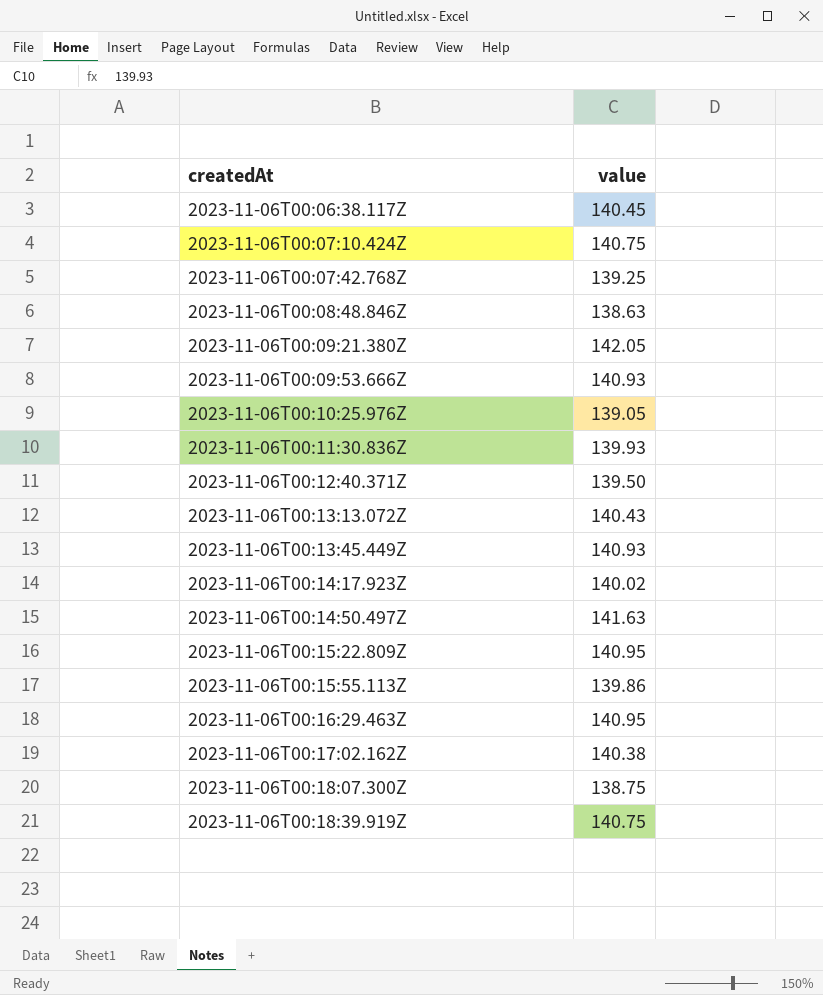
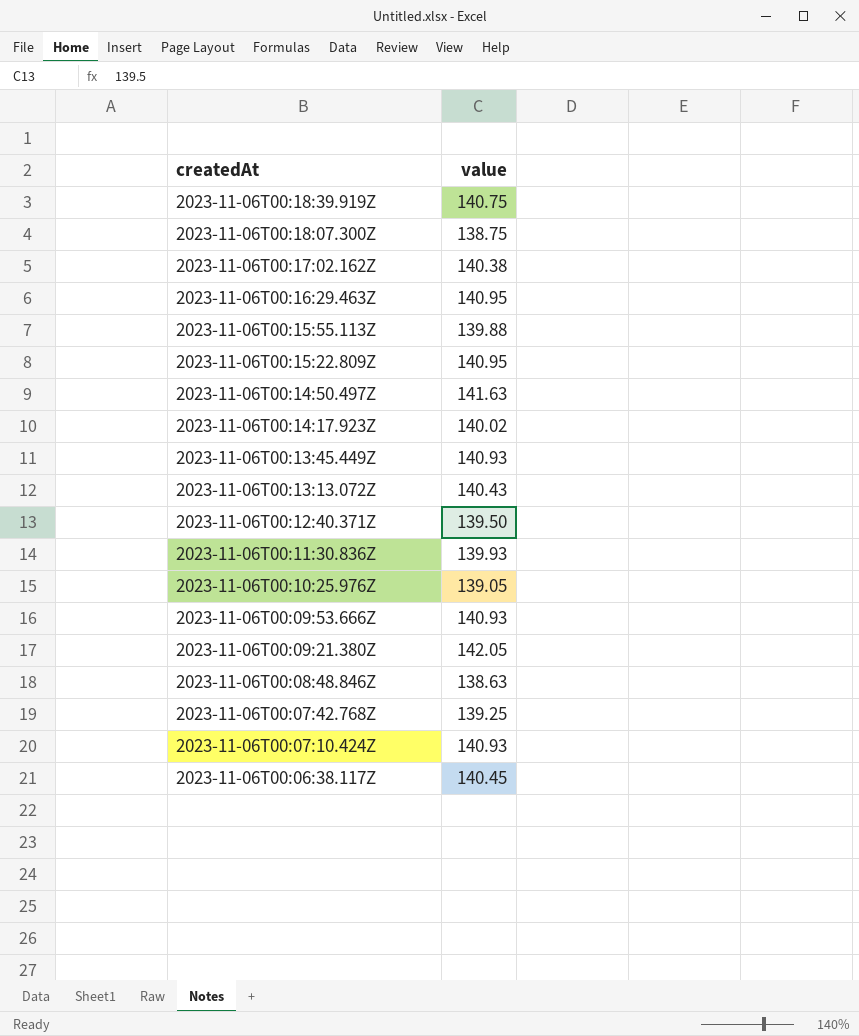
row order: createdAt ascending -> createdAt descending
2023-11-06T00:15:55.113Z | value: 139.86 -> 139.88
2023-11-06T00:07:10.424Z | value: 140.75 -> 140.93

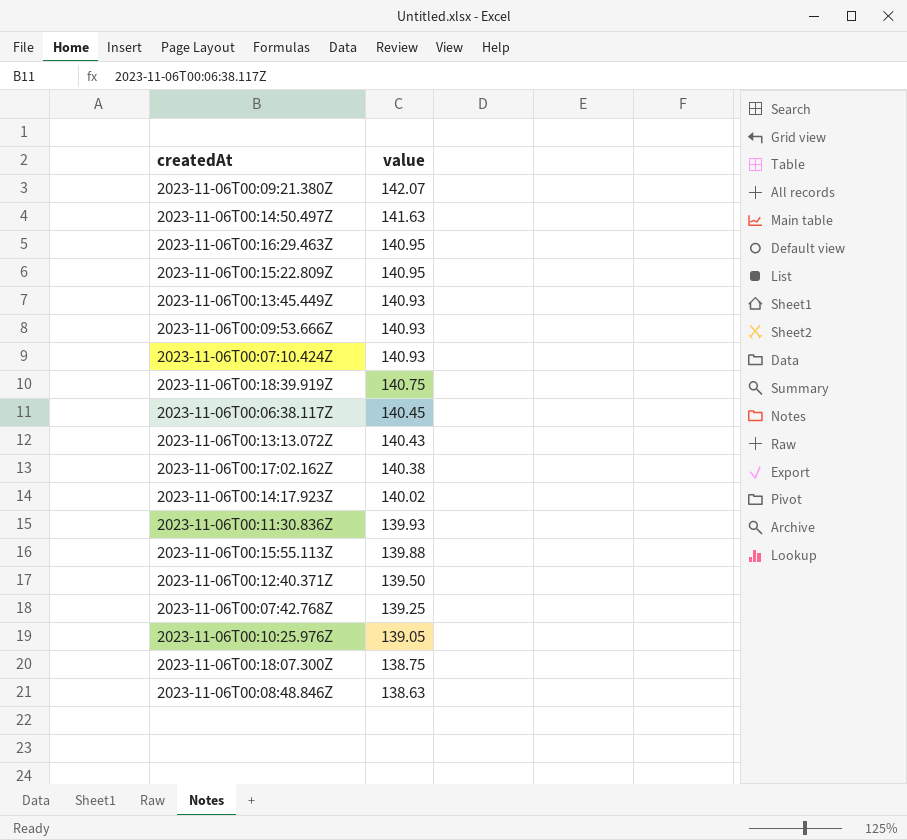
row order: createdAt descending -> value descending
2023-11-06T00:09:21.380Z | value: 142.05 -> 142.07

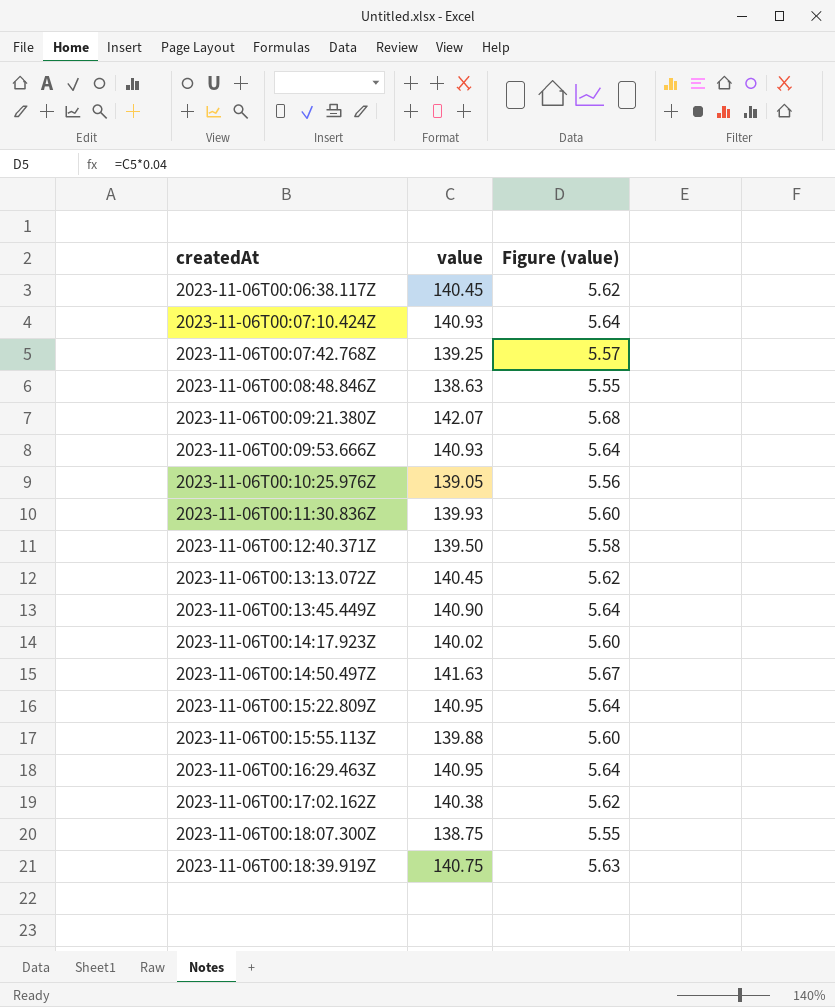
row order: value descending -> createdAt ascending
column Figure (value) | formula: none -> [value] * 0.04
2023-11-06T00:13:13.072Z | value: 140.43 -> 140.45
2023-11-06T00:13:45.449Z | value: 140.93 -> 140.90

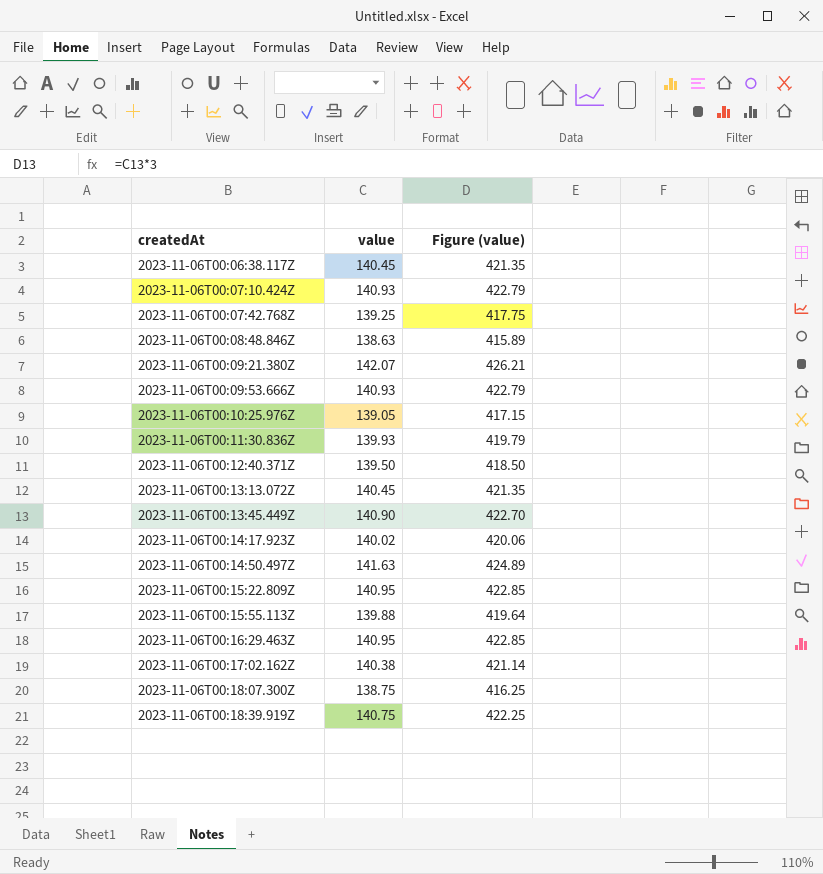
column Figure (value) | formula: [value] * 0.04 -> [value] * 3

